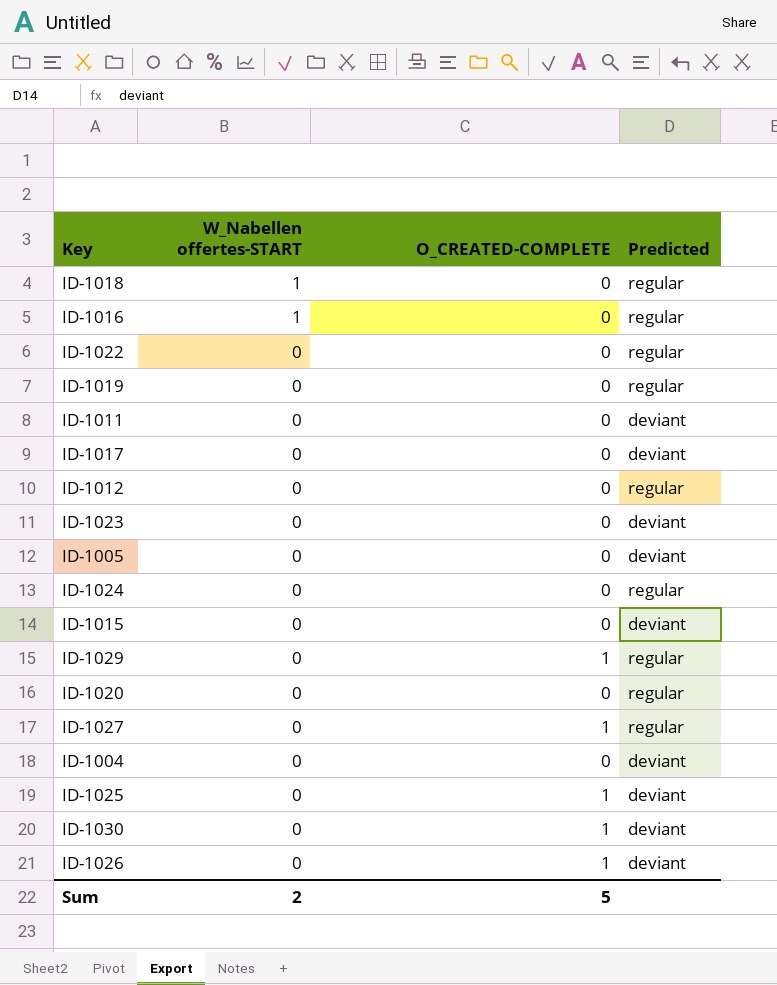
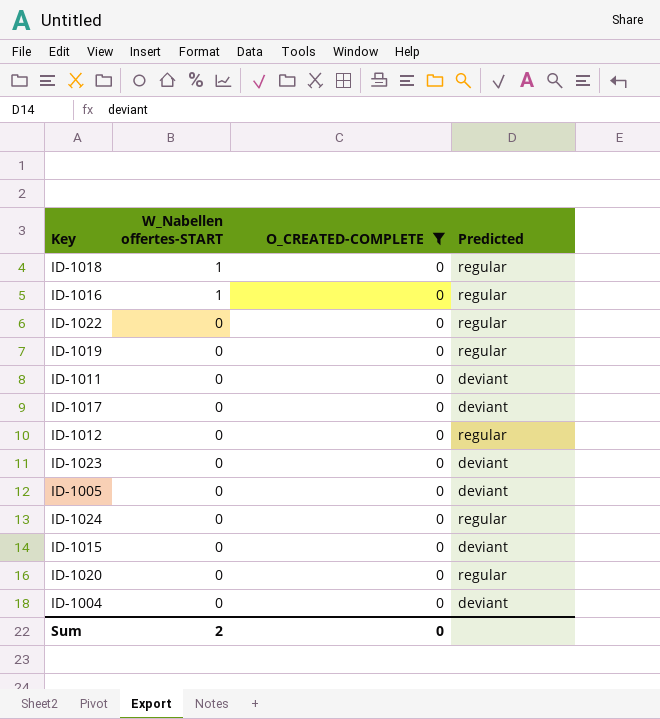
filter: none -> O_CREATED-COMPLETE = 0
Sum | O_CREATED-COMPLETE: 5 -> 0

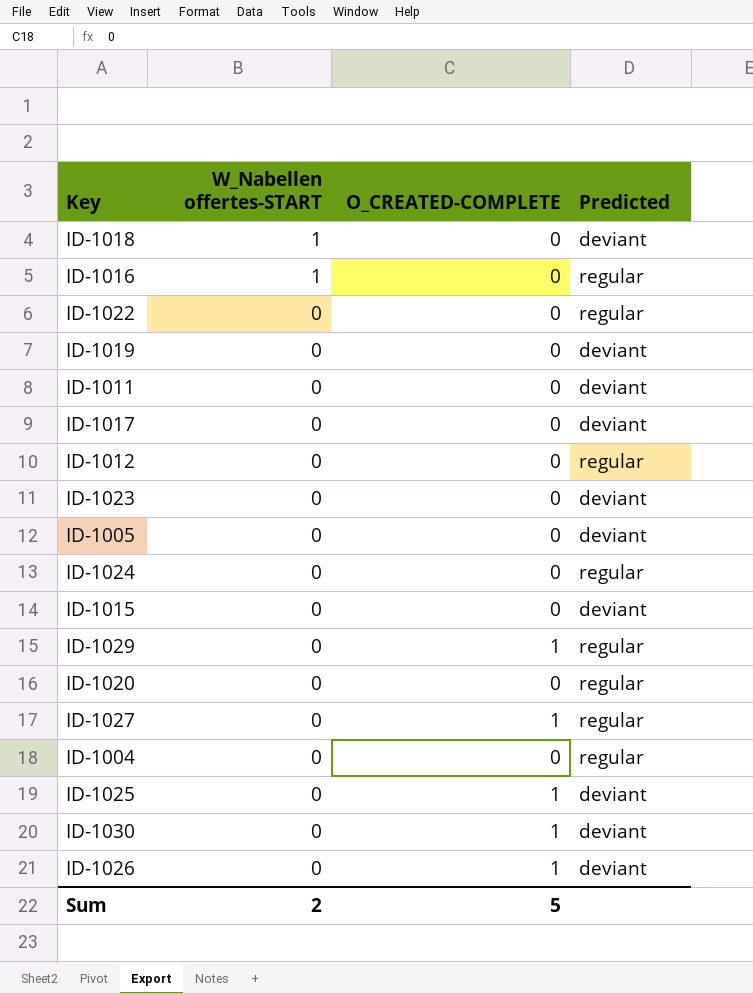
filter: O_CREATED-COMPLETE = 0 -> none
ID-1018 | Predicted: regular -> deviant
ID-1019 | Predicted: regular -> deviant
ID-1004 | Predicted: deviant -> regular
Sum | O_CREATED-COMPLETE: 0 -> 5

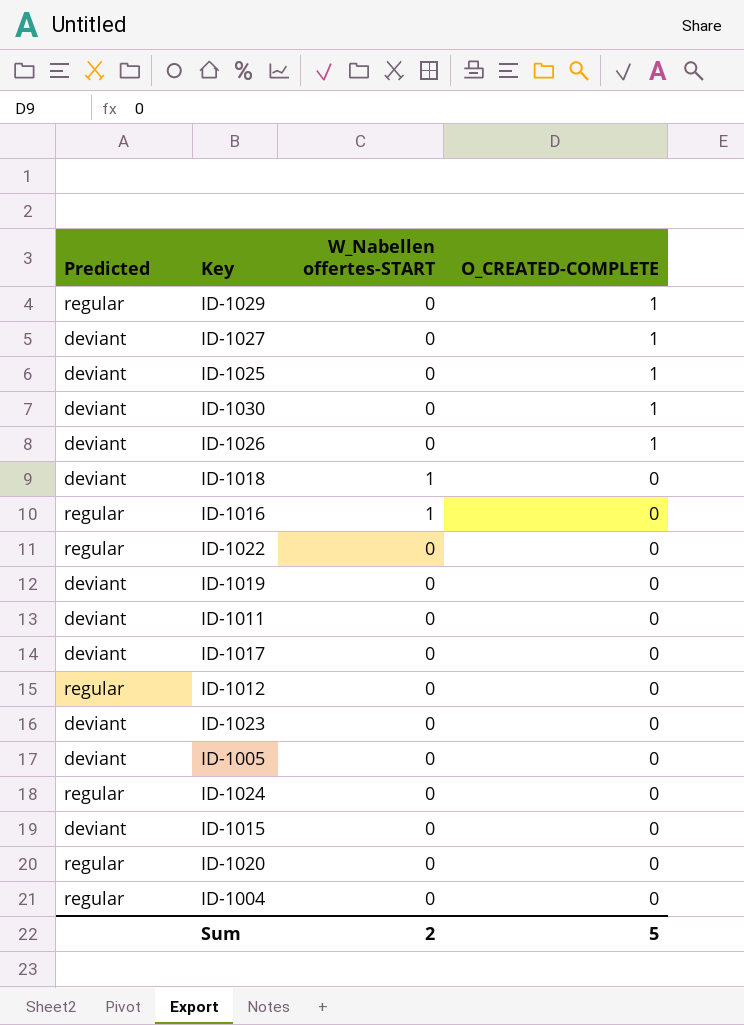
row order: W_Nabellen offertes-START descending -> O_CREATED-COMPLETE descending
column Predicted | position: 4 -> 1
ID-1027 | Predicted: regular -> deviant

